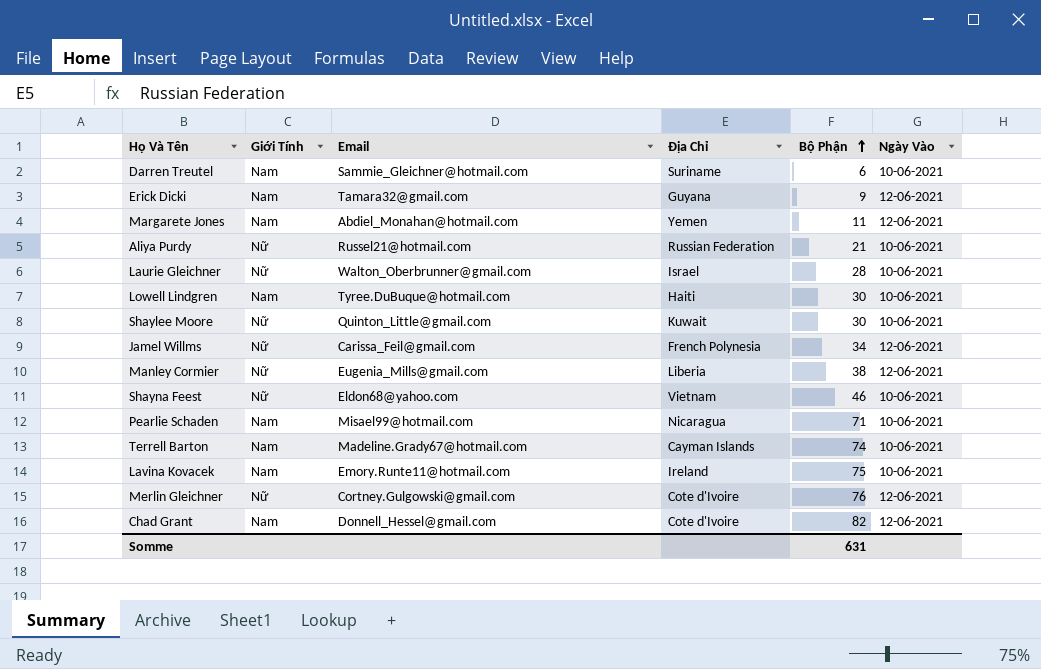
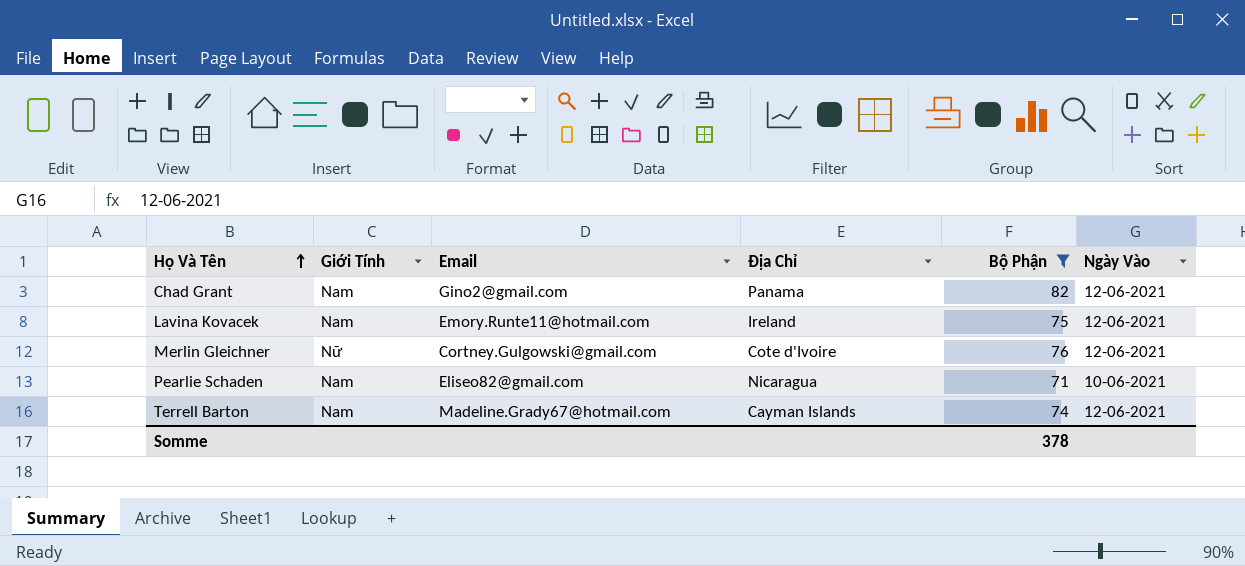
filter: none -> Bộ Phận >= 71
row order: Bộ Phận ascending -> Họ Và Tên ascending
Chad Grant | Email: Donnell_Hessel@gmail.com -> Gino2@gmail.com
Chad Grant | Địa Chỉ: Cote d'Ivoire -> Panama
Lavina Kovacek | Ngày Vào: 10-06-2021 -> 12-06-2021
Pearlie Schaden | Email: Misael99@hotmail.com -> Eliseo82@gmail.com
Terrell Barton | Ngày Vào: 10-06-2021 -> 12-06-2021
Somme | Bộ Phận: 631 -> 378

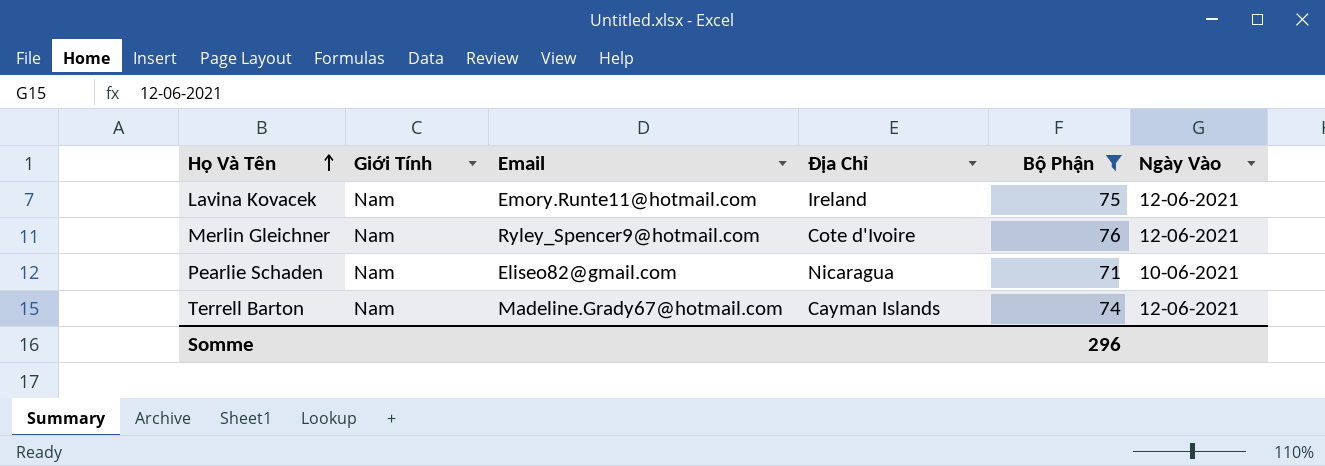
row Chad Grant: Nam | Gino2@gmail.com | Panama | 82 | 12-06-2021 -> none
Merlin Gleichner | Giới Tính: Nữ -> Nam
Merlin Gleichner | Email: Cortney.Gulgowski@gmail.com -> Ryley_Spencer9@hotmail.com
Somme | Bộ Phận: 378 -> 296

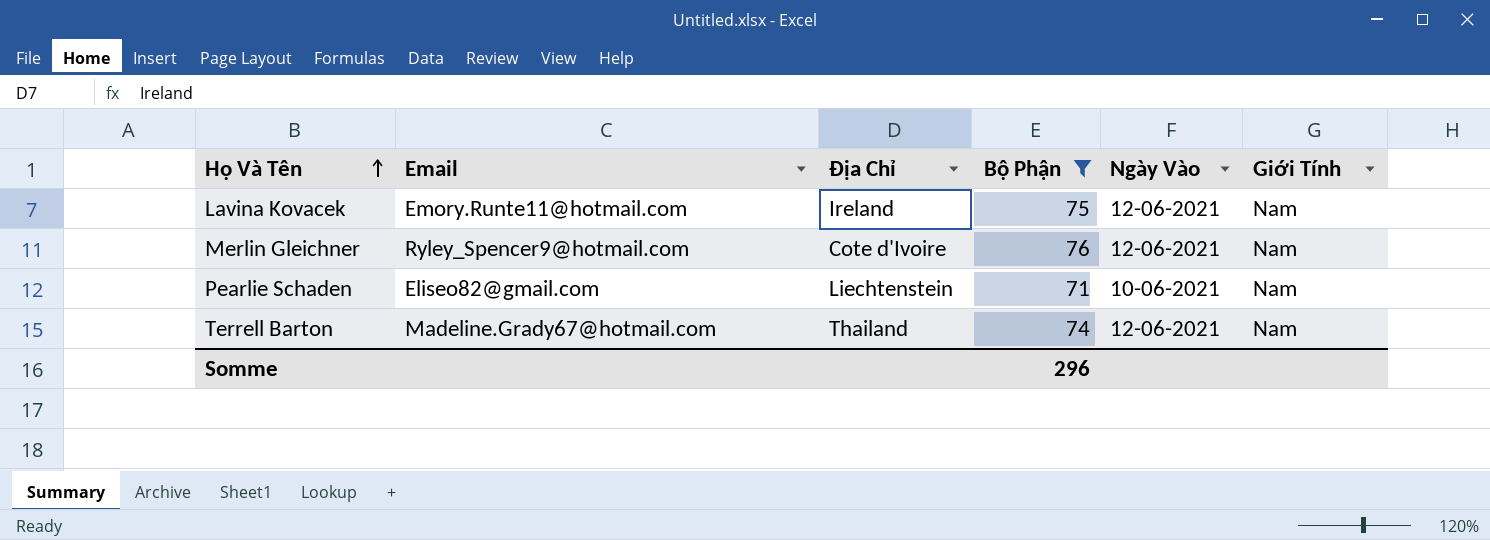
column Giới Tính | position: 2 -> 6
Pearlie Schaden | Địa Chỉ: Nicaragua -> Liechtenstein
Terrell Barton | Địa Chỉ: Cayman Islands -> Thailand

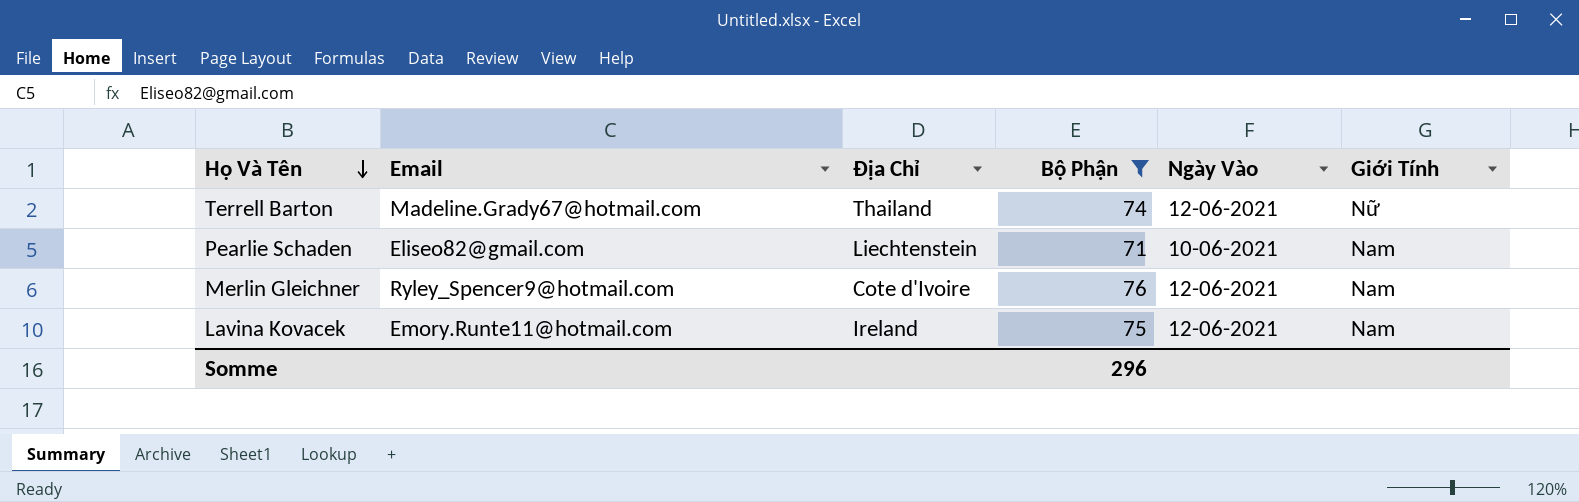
row order: Họ Và Tên ascending -> Họ Và Tên descending
Terrell Barton | Giới Tính: Nam -> Nữ

